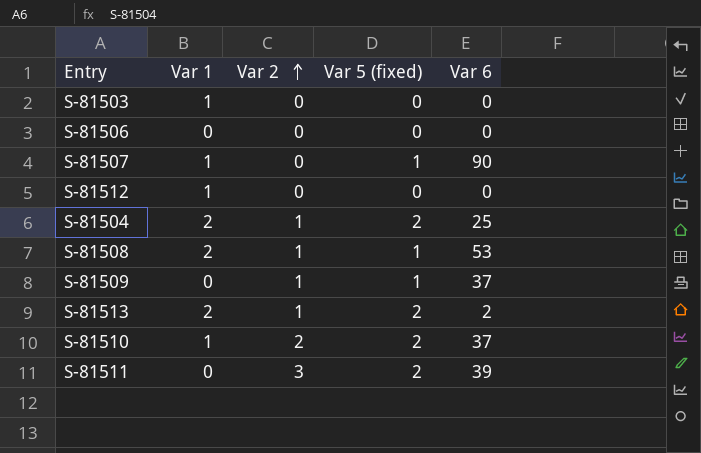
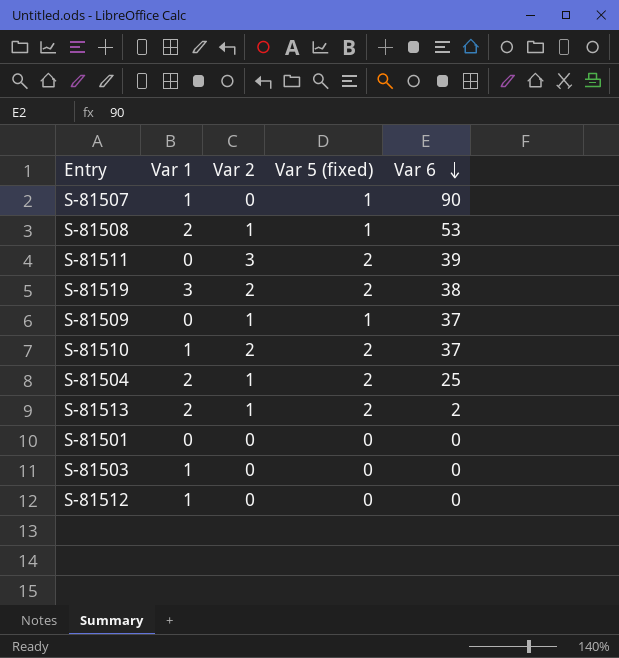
row order: Var 2 ascending -> Var 6 descending
row S-81506: 0 | 0 | 0 | 0 -> none
row S-81519: none -> 3 | 2 | 2 | 38
row S-81501: none -> 0 | 0 | 0 | 0

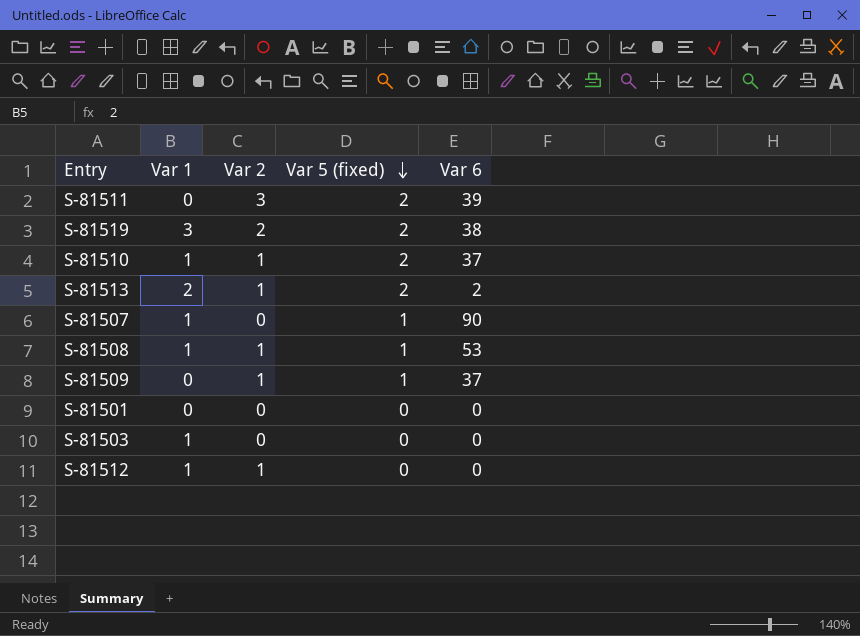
row order: Var 6 descending -> Var 5 (fixed) descending
row S-81504: 2 | 1 | 2 | 25 -> none
S-81510 | Var 2: 2 -> 1
S-81508 | Var 1: 2 -> 1
S-81512 | Var 2: 0 -> 1

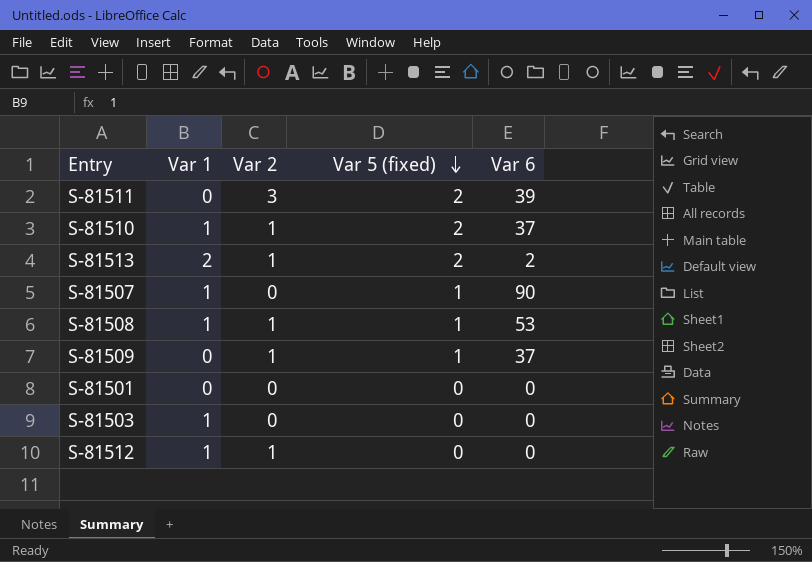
row S-81519: 3 | 2 | 2 | 38 -> none

